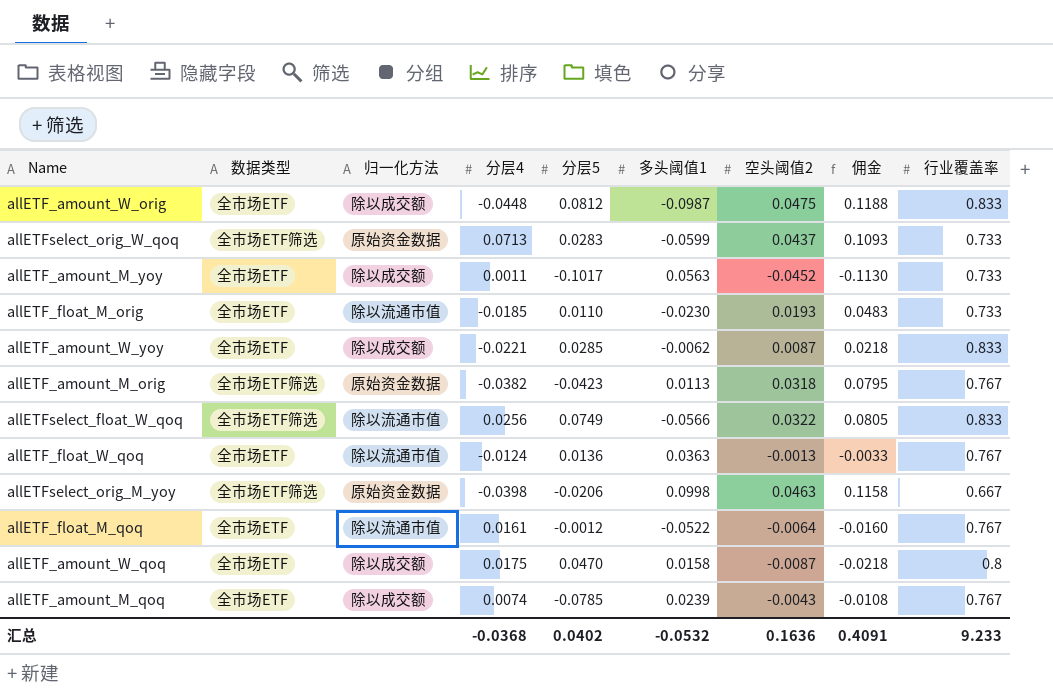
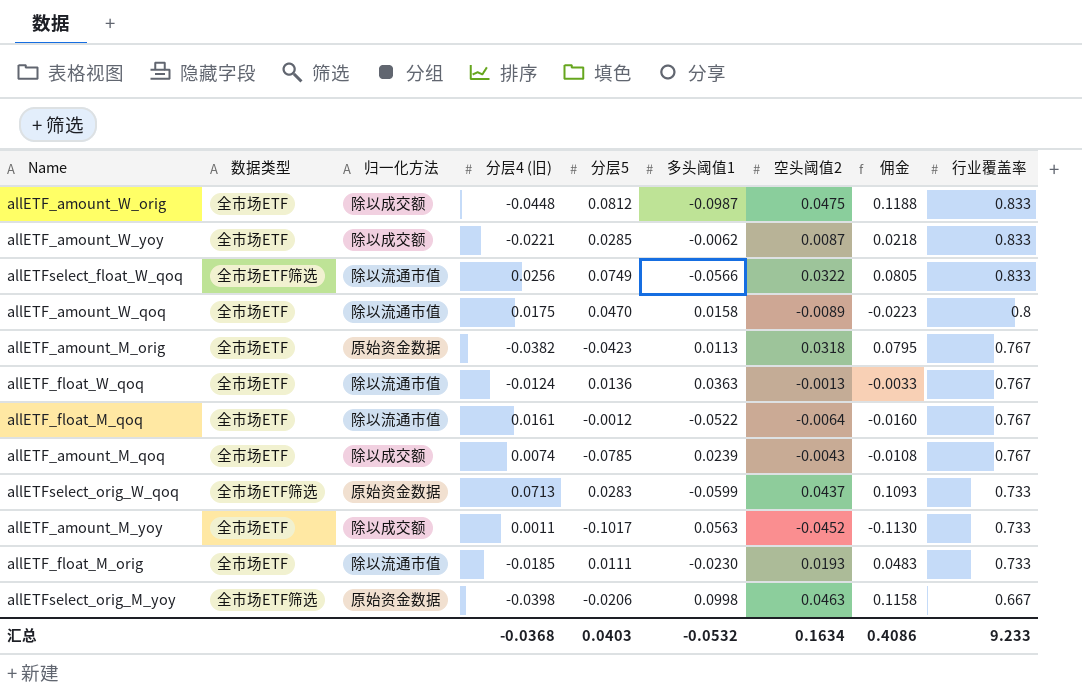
row order: none -> 行业覆盖率 descending
column name: 分层4 -> 分层4 (旧)
allETF_amount_W_qoq | 归一化方法: 除以成交额 -> 除以流通市值
allETF_amount_W_qoq | 空头阈值2: -0.0087 -> -0.0089
allETF_amount_W_qoq | 佣金: -0.0218 -> -0.0223
allETF_amount_M_orig | 数据类型: 全市场ETF筛选 -> 全市场ETF
allETF_float_M_orig | 分层5: 0.0110 -> 0.0111
汇总 | 分层5: 0.0402 -> 0.0403
汇总 | 空头阈值2: 0.1636 -> 0.1634
汇总 | 佣金: 0.4091 -> 0.4086

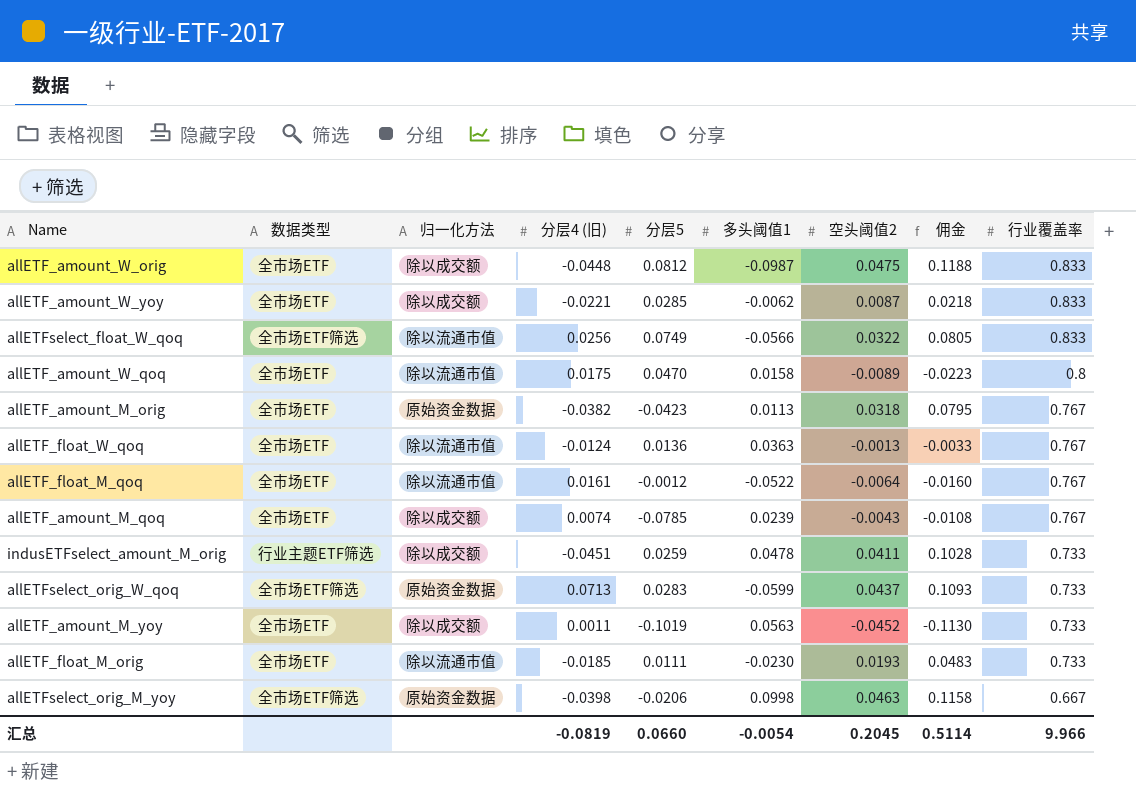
row indusETFselect_amount_M_orig: none -> 行业主题ETF筛选 | 除以成交额 | -0.0451 | 0.0259 | 0.0478 | 0.0411 | 0.1028 | 0.733
allETF_amount_M_yoy | 分层5: -0.1017 -> -0.1019
汇总 | 分层4 (旧): -0.0368 -> -0.0819
汇总 | 分层5: 0.0403 -> 0.0660
汇总 | 多头阈值1: -0.0532 -> -0.0054
汇总 | 空头阈值2: 0.1634 -> 0.2045
汇总 | 佣金: 0.4086 -> 0.5114
汇总 | 行业覆盖率: 9.233 -> 9.966

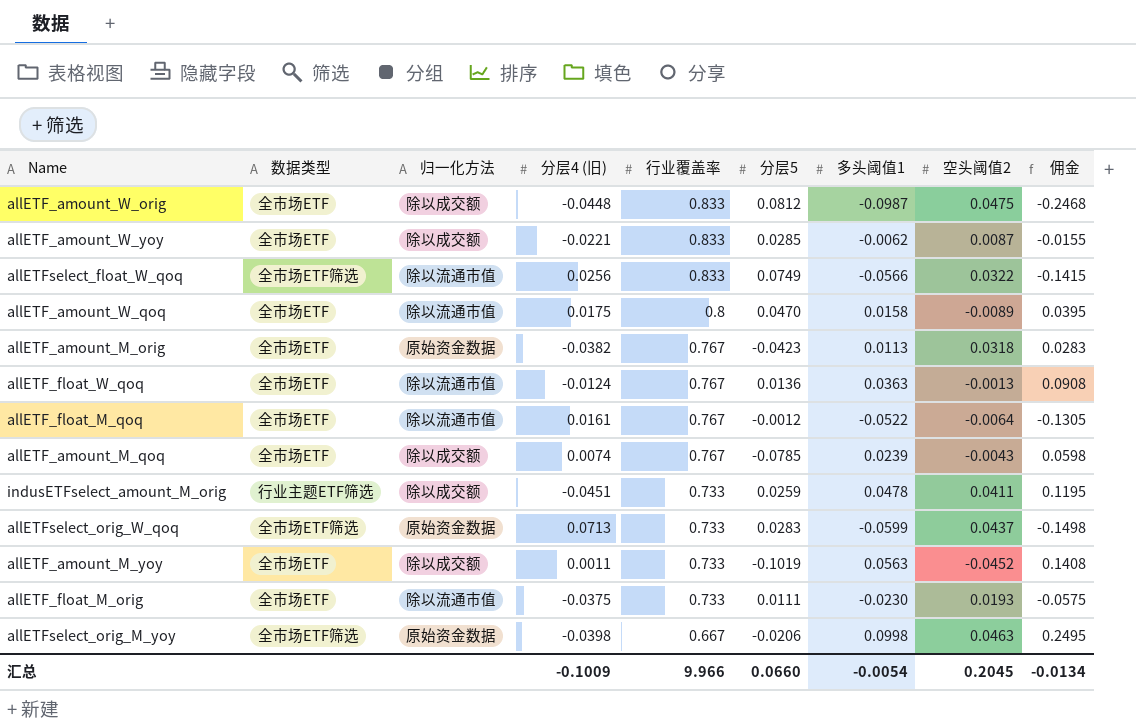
column 行业覆盖率 | position: 9 -> 5
column 佣金 | formula: [空头阈值2] * 2.5 -> [多头阈值1] * 2.5
allETF_float_M_orig | 分层4 (旧): -0.0185 -> -0.0375
汇总 | 分层4 (旧): -0.0819 -> -0.1009
汇总 | 佣金: 0.5114 -> -0.0134

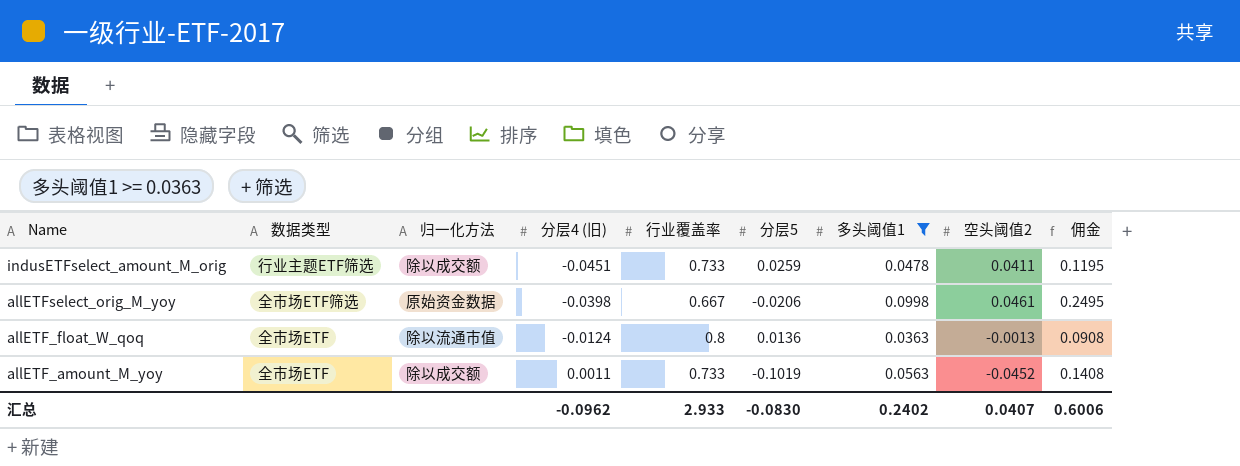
filter: none -> 多头阈值1 >= 0.0363
row order: 行业覆盖率 descending -> Name descending
allETFselect_orig_M_yoy | 空头阈值2: 0.0463 -> 0.0461
allETF_float_W_qoq | 行业覆盖率: 0.767 -> 0.8
汇总 | 分层4 (旧): -0.1009 -> -0.0962
汇总 | 行业覆盖率: 9.966 -> 2.933
汇总 | 分层5: 0.0660 -> -0.0830
汇总 | 多头阈值1: -0.0054 -> 0.2402
汇总 | 空头阈值2: 0.2045 -> 0.0407
汇总 | 佣金: -0.0134 -> 0.6006

